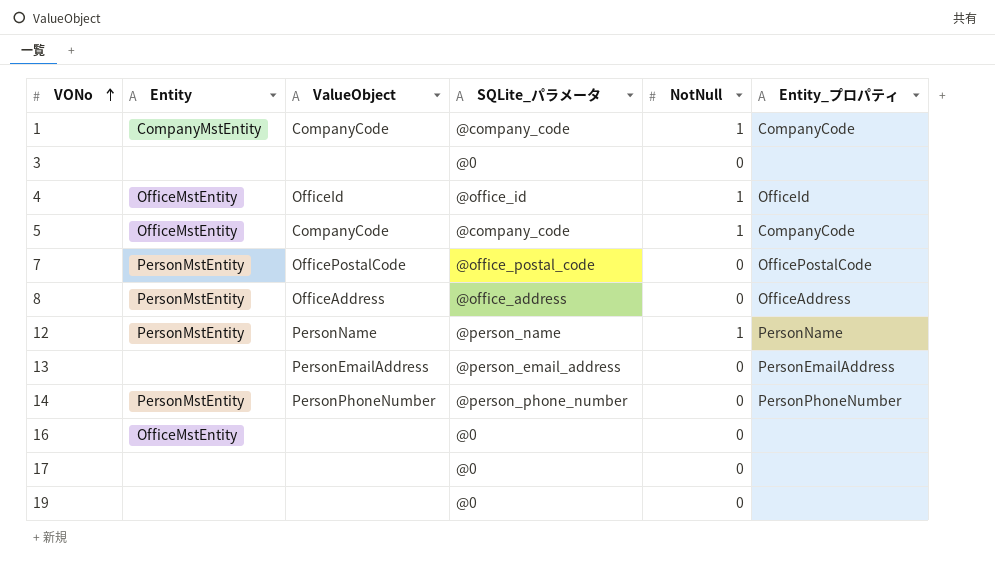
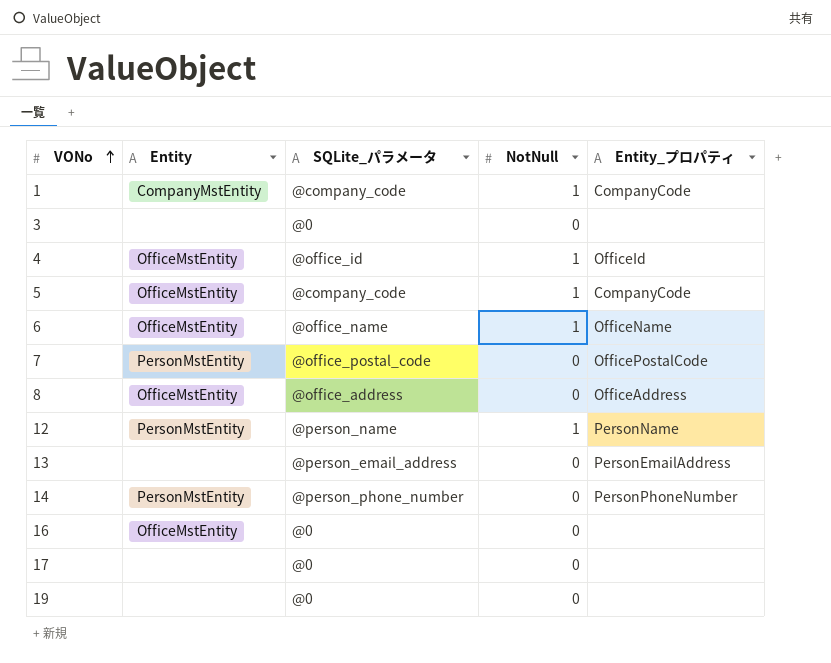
column ValueObject | position: 3 -> none
row 6: none -> OfficeMstEntity | @office_name | 1 | OfficeName
8 | Entity: PersonMstEntity -> OfficeMstEntity

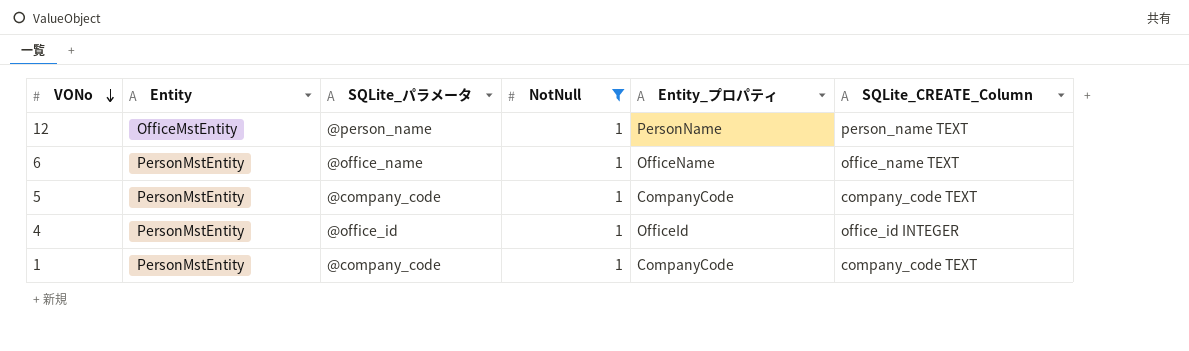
filter: none -> NotNull = 1
row order: VONo ascending -> VONo descending
column SQLite_CREATE_Column | position: none -> 6
12 | Entity: PersonMstEntity -> OfficeMstEntity
6 | Entity: OfficeMstEntity -> PersonMstEntity
5 | Entity: OfficeMstEntity -> PersonMstEntity
4 | Entity: OfficeMstEntity -> PersonMstEntity
1 | Entity: CompanyMstEntity -> PersonMstEntity

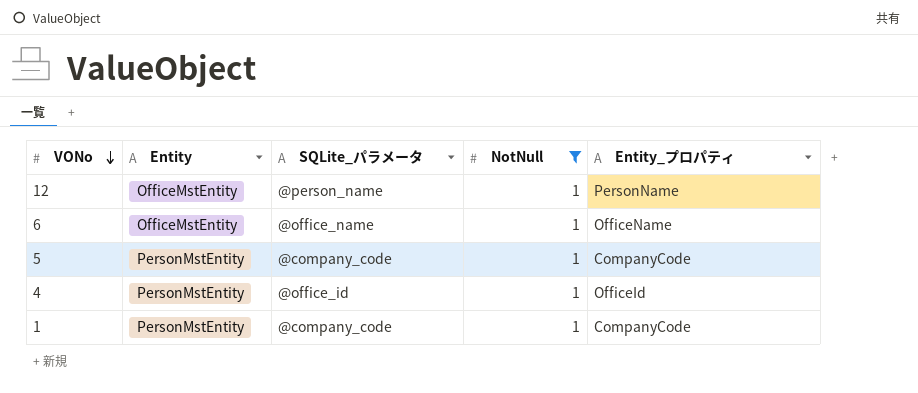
column SQLite_CREATE_Column | position: 6 -> none
6 | Entity: PersonMstEntity -> OfficeMstEntity

